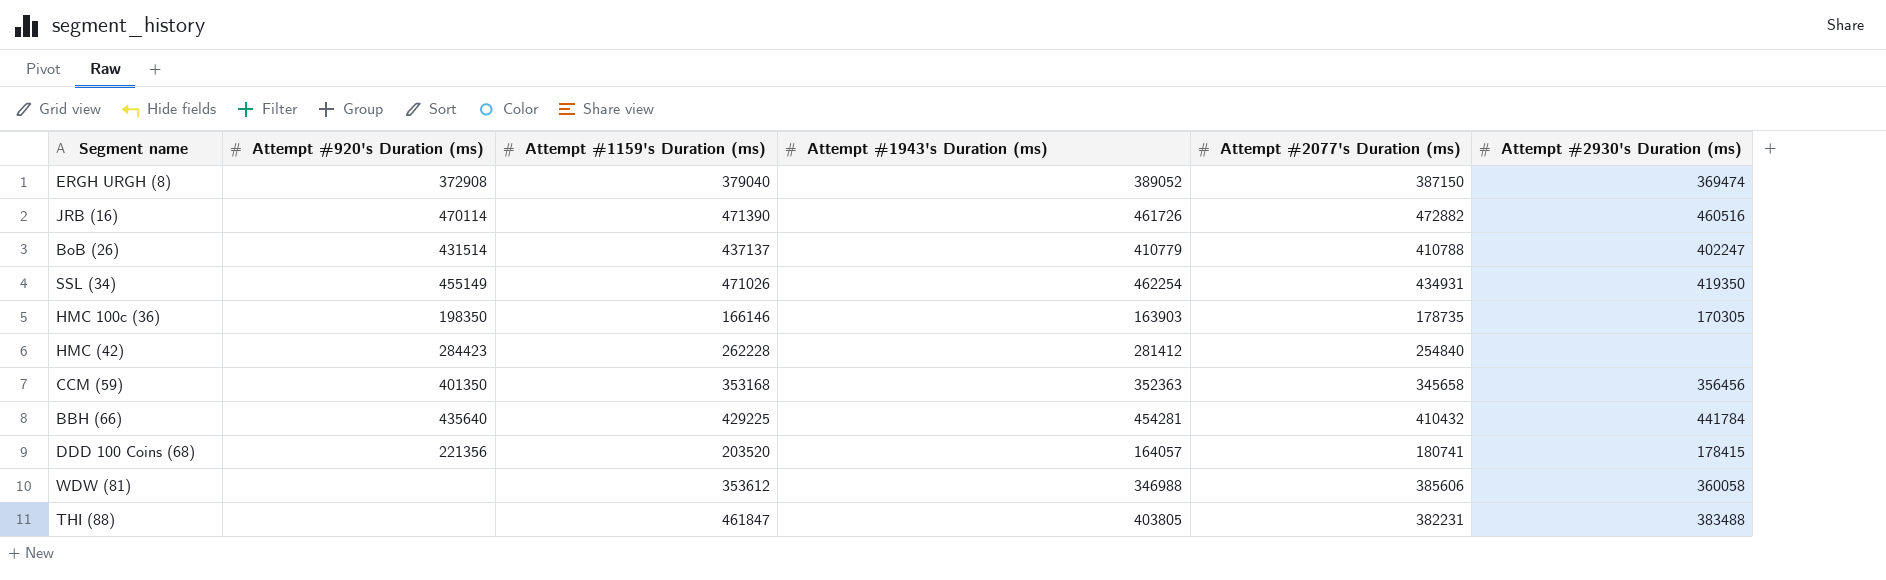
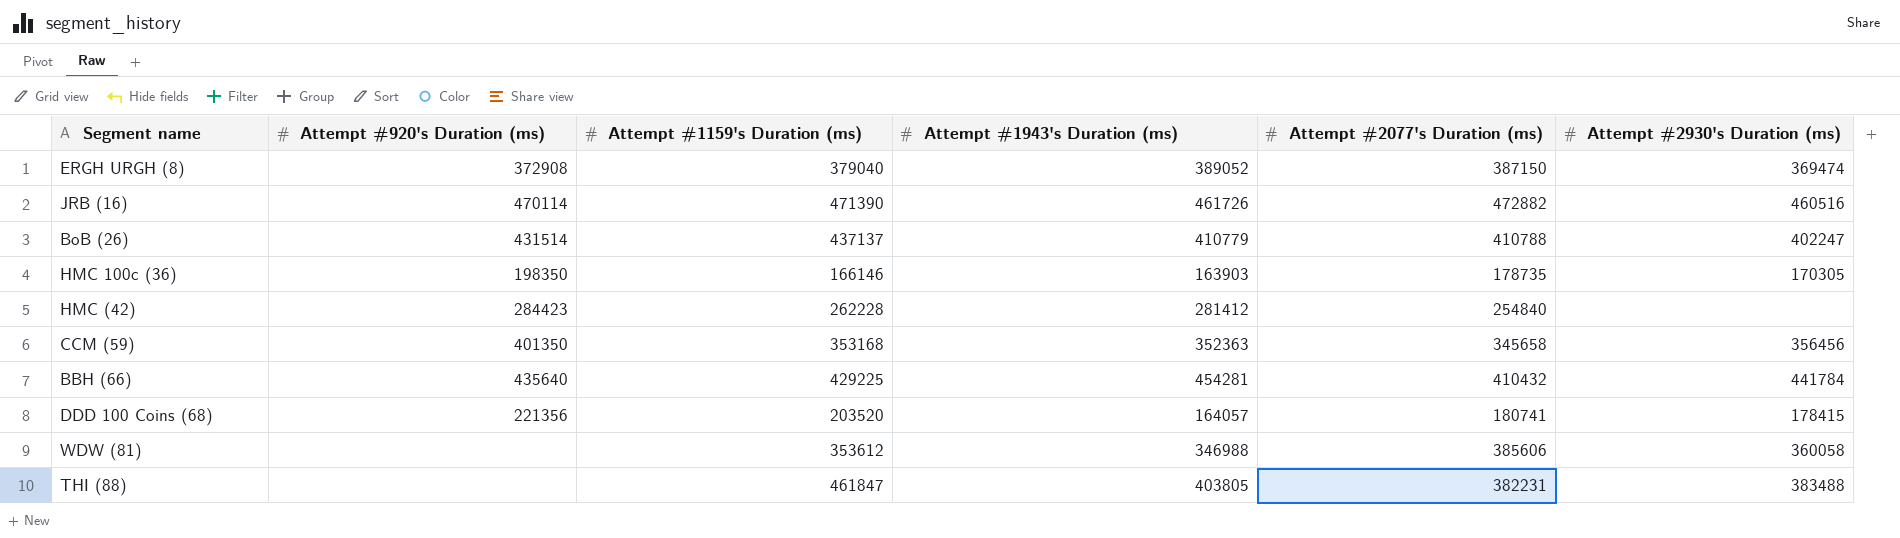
row SSL (34): 455149 | 471026 | 462254 | 434931 | 419350 -> none

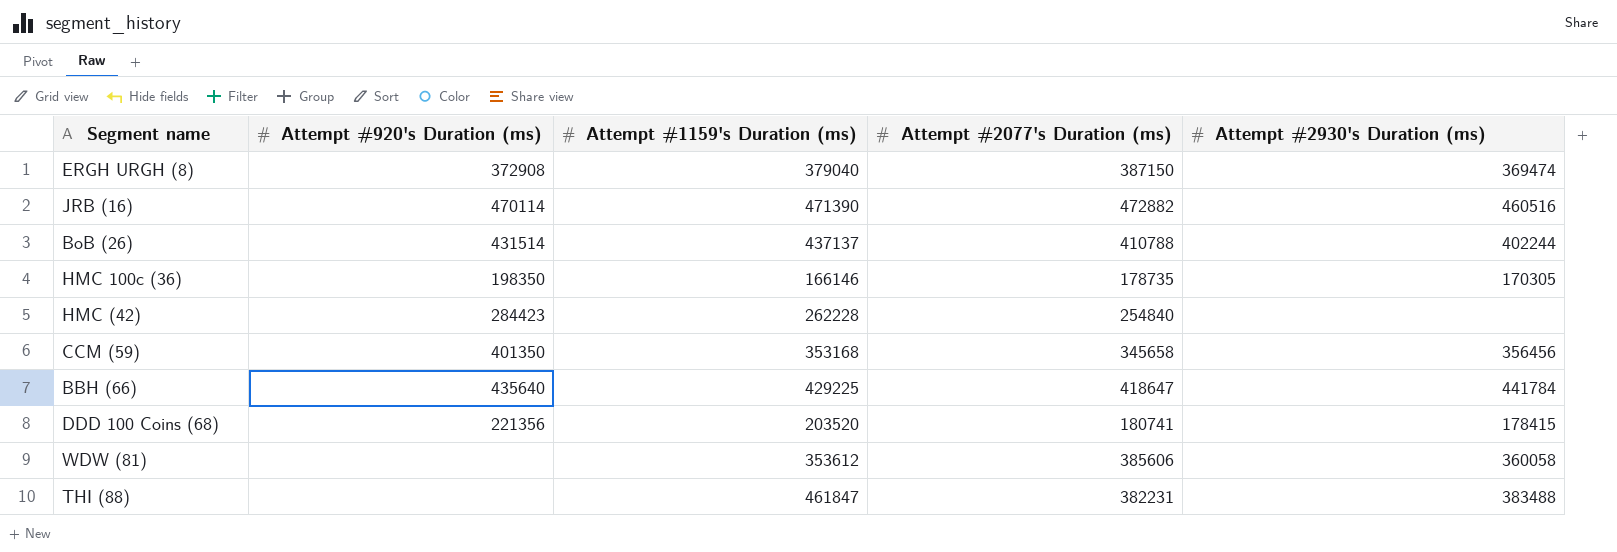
column Attempt #1943's Duration (ms) | position: 4 -> none
BoB (26) | Attempt #2930's Duration (ms): 402247 -> 402244
BBH (66) | Attempt #2077's Duration (ms): 410432 -> 418647

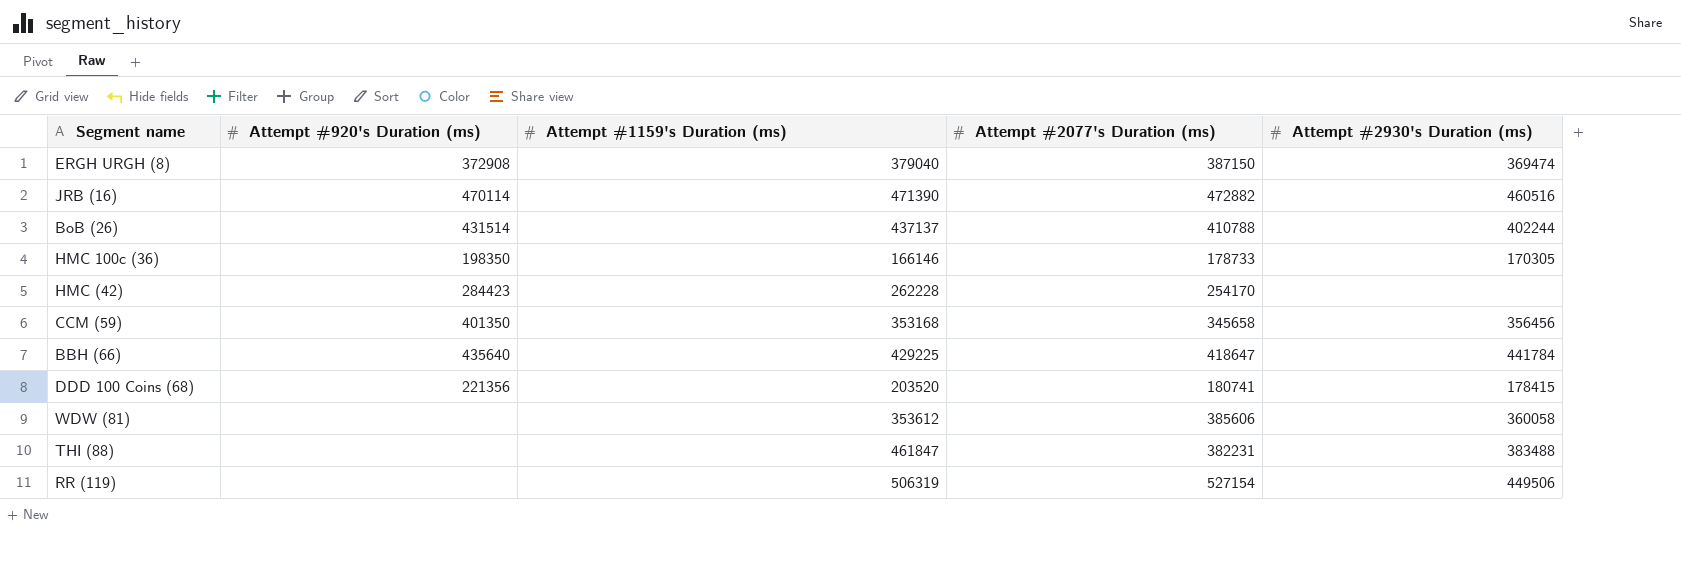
HMC 100c (36) | Attempt #2077's Duration (ms): 178735 -> 178733
HMC (42) | Attempt #2077's Duration (ms): 254840 -> 254170
row RR (119): none -> none | 506319 | 527154 | 449506

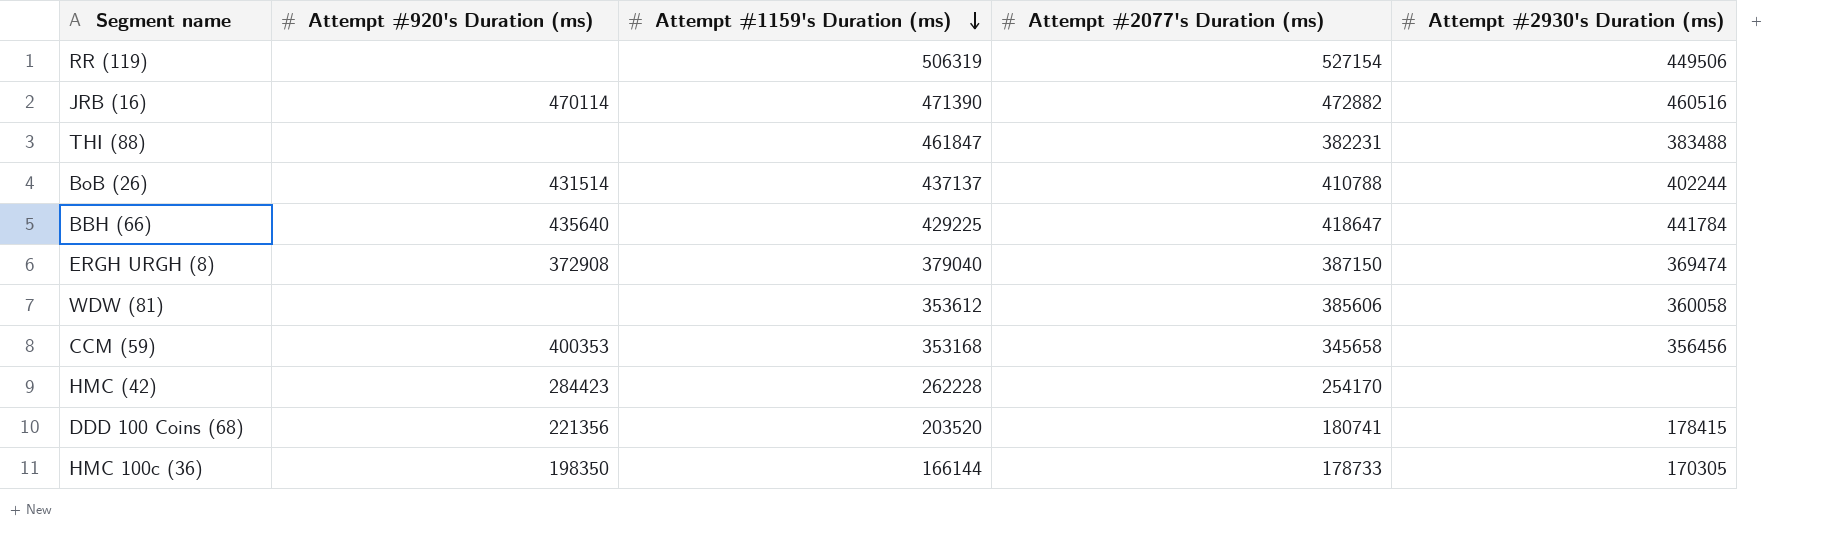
row order: none -> Attempt #1159's Duration (ms) descending
CCM (59) | Attempt #920's Duration (ms): 401350 -> 400353
HMC 100c (36) | Attempt #1159's Duration (ms): 166146 -> 166144

